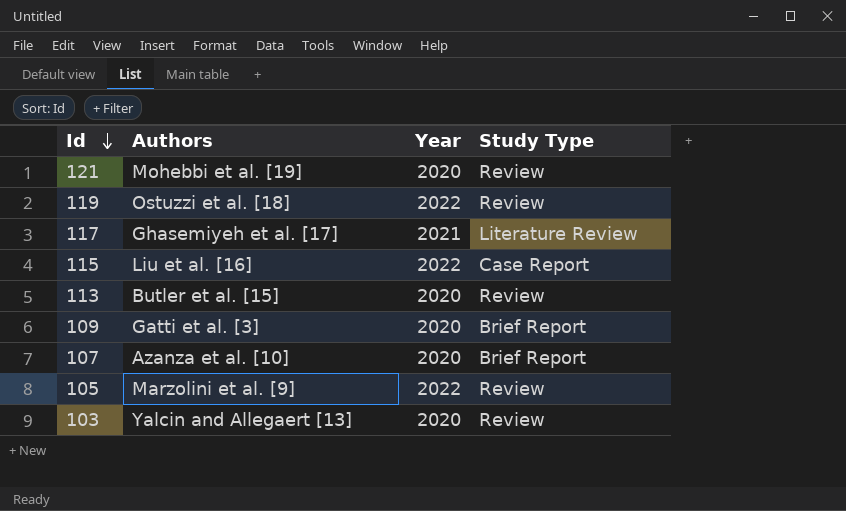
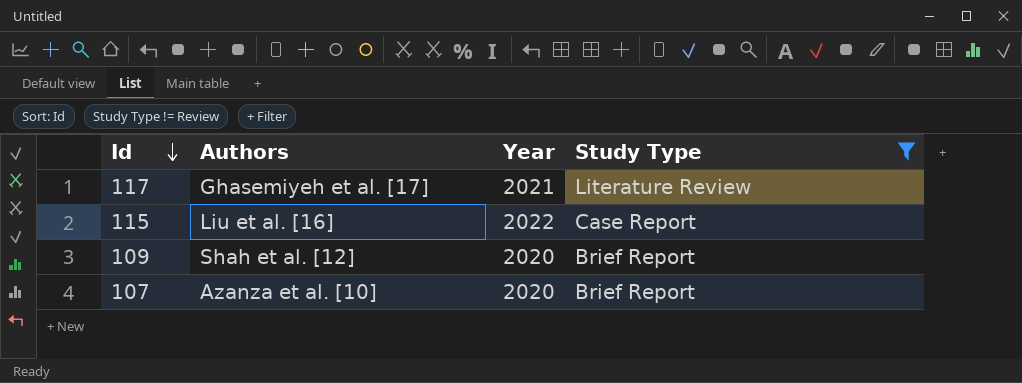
filter: none -> Study Type != Review
109 | Authors: Gatti et al. [3] -> Shah et al. [12]

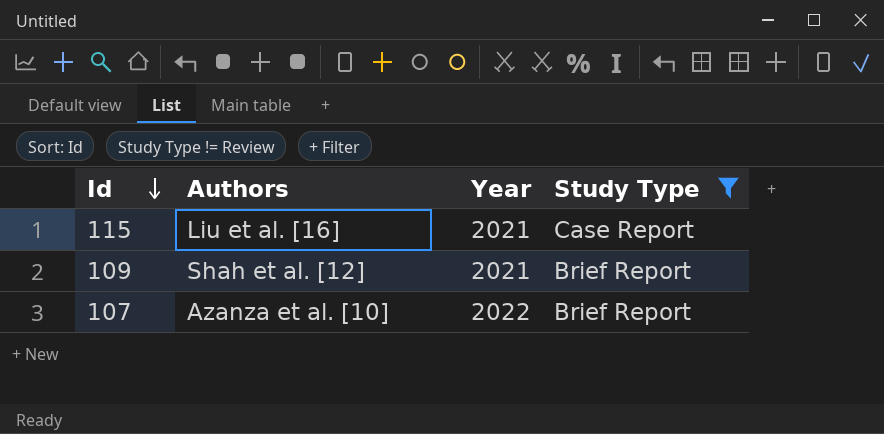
row 117: Ghasemiyeh et al. [17] | 2021 | Literature Review -> none
115 | Year: 2022 -> 2021
109 | Year: 2020 -> 2021
107 | Year: 2020 -> 2022

